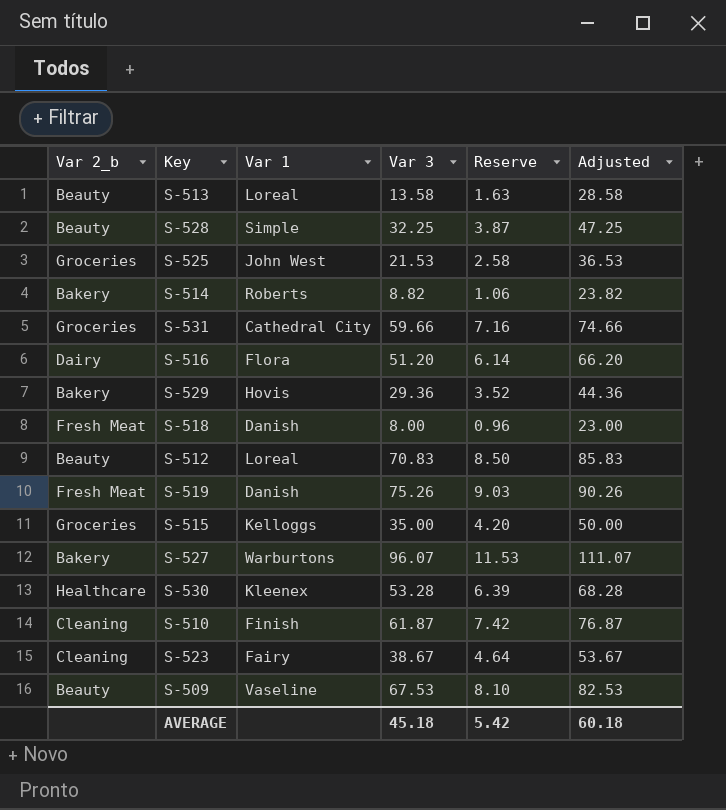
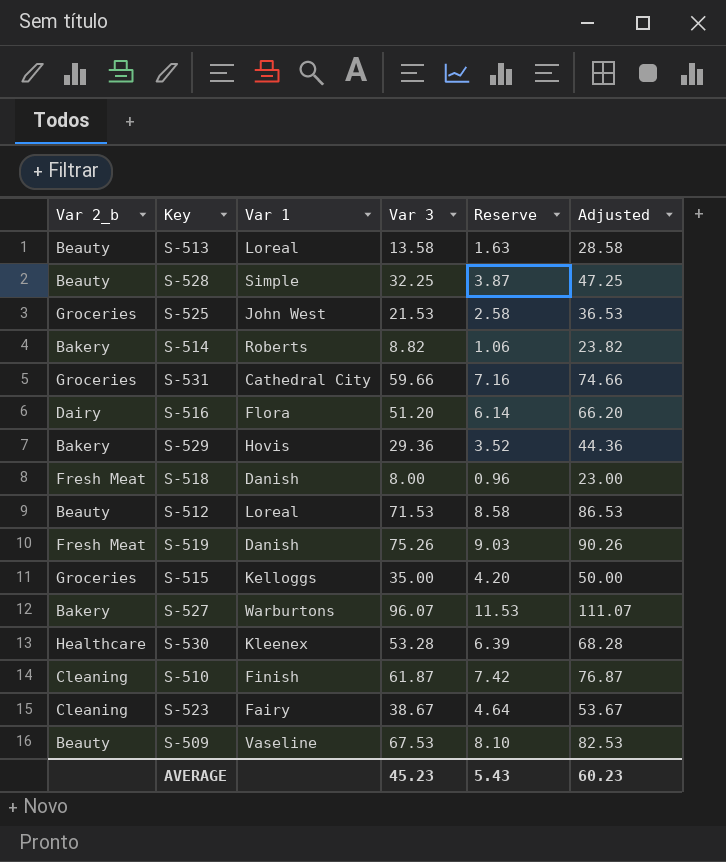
S-512 | Var 3: 70.83 -> 71.53
S-512 | Reserve: 8.50 -> 8.58
S-512 | Adjusted: 85.83 -> 86.53
AVERAGE | Var 3: 45.18 -> 45.23
AVERAGE | Reserve: 5.42 -> 5.43
AVERAGE | Adjusted: 60.18 -> 60.23

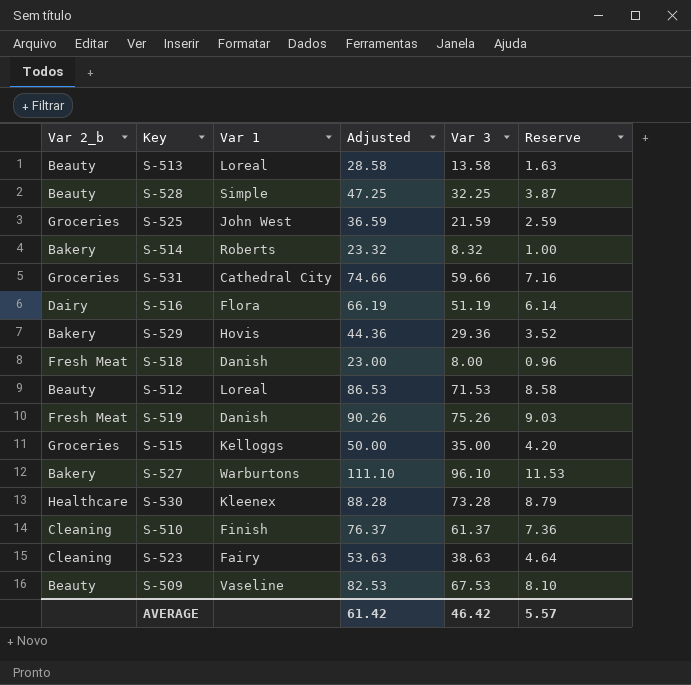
column Adjusted | position: 6 -> 4
S-525 | Adjusted: 36.53 -> 36.59
S-525 | Var 3: 21.53 -> 21.59
S-525 | Reserve: 2.58 -> 2.59
S-514 | Adjusted: 23.82 -> 23.32
S-514 | Var 3: 8.82 -> 8.32
S-514 | Reserve: 1.06 -> 1.00
S-516 | Adjusted: 66.20 -> 66.19
S-516 | Var 3: 51.20 -> 51.19
S-527 | Adjusted: 111.07 -> 111.10
S-527 | Var 3: 96.07 -> 96.10
S-530 | Adjusted: 68.28 -> 88.28
S-530 | Var 3: 53.28 -> 73.28
S-530 | Reserve: 6.39 -> 8.79
S-510 | Adjusted: 76.87 -> 76.37
S-510 | Var 3: 61.87 -> 61.37
S-510 | Reserve: 7.42 -> 7.36
S-523 | Adjusted: 53.67 -> 53.63
S-523 | Var 3: 38.67 -> 38.63
AVERAGE | Adjusted: 60.23 -> 61.42
AVERAGE | Var 3: 45.23 -> 46.42
AVERAGE | Reserve: 5.43 -> 5.57

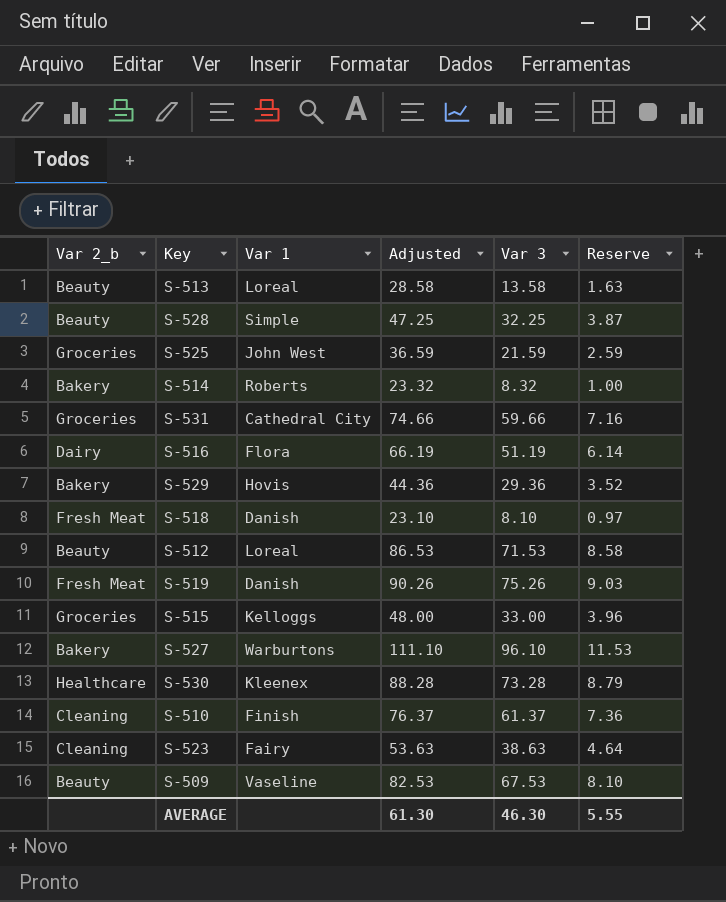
S-518 | Adjusted: 23.00 -> 23.10
S-518 | Var 3: 8.00 -> 8.10
S-518 | Reserve: 0.96 -> 0.97
S-515 | Adjusted: 50.00 -> 48.00
S-515 | Var 3: 35.00 -> 33.00
S-515 | Reserve: 4.20 -> 3.96
AVERAGE | Adjusted: 61.42 -> 61.30
AVERAGE | Var 3: 46.42 -> 46.30
AVERAGE | Reserve: 5.57 -> 5.55

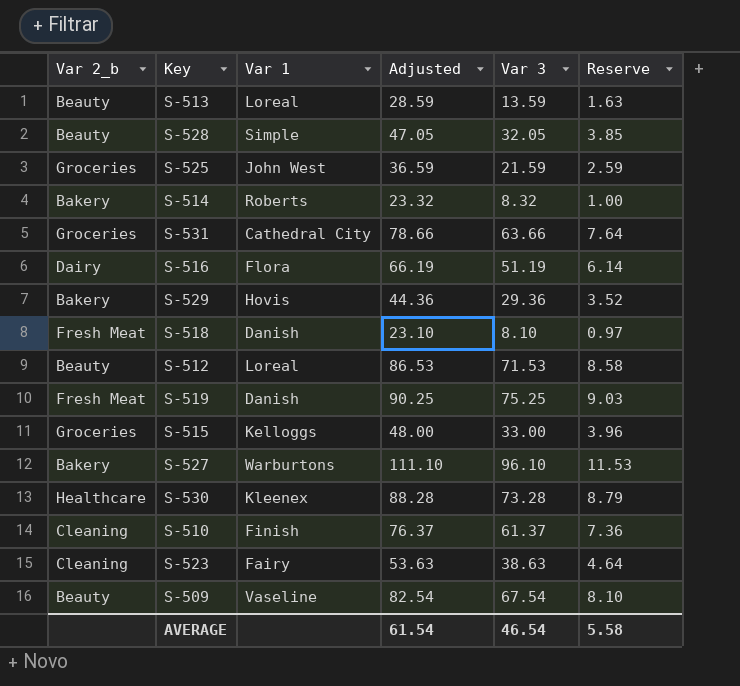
S-513 | Adjusted: 28.58 -> 28.59
S-513 | Var 3: 13.58 -> 13.59
S-528 | Adjusted: 47.25 -> 47.05
S-528 | Var 3: 32.25 -> 32.05
S-528 | Reserve: 3.87 -> 3.85
S-531 | Adjusted: 74.66 -> 78.66
S-531 | Var 3: 59.66 -> 63.66
S-531 | Reserve: 7.16 -> 7.64
S-519 | Adjusted: 90.26 -> 90.25
S-519 | Var 3: 75.26 -> 75.25
S-509 | Adjusted: 82.53 -> 82.54
S-509 | Var 3: 67.53 -> 67.54
AVERAGE | Adjusted: 61.30 -> 61.54
AVERAGE | Var 3: 46.30 -> 46.54
AVERAGE | Reserve: 5.55 -> 5.58

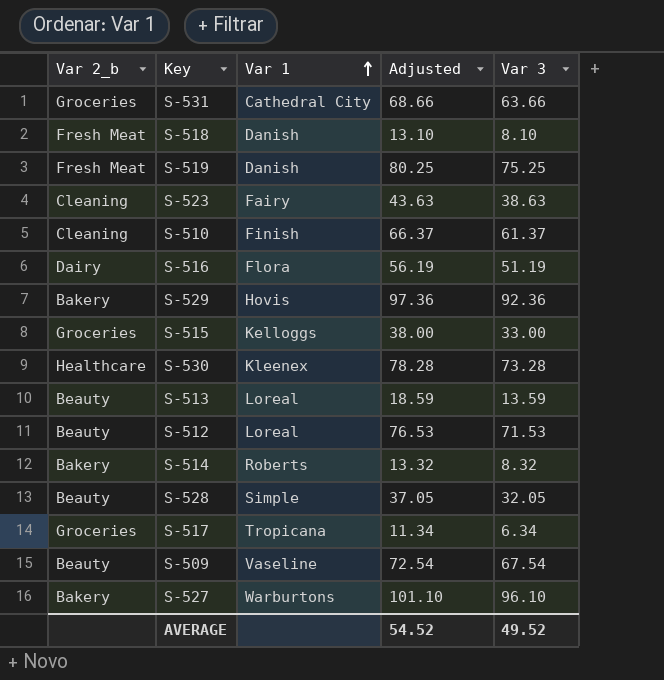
row order: none -> Var 1 ascending
column Reserve | formula: [Var 3] * 0.12 -> none
column Adjusted | formula: [Var 3] + 15 -> [Var 3] + 5
row S-525: Groceries | John West | 36.59 | 21.59 | 2.59 -> none
S-529 | Var 3: 29.36 -> 92.36
row S-517: none -> Groceries | Tropicana | 11.34 | 6.34
AVERAGE | Adjusted: 61.54 -> 54.52
AVERAGE | Var 3: 46.54 -> 49.52

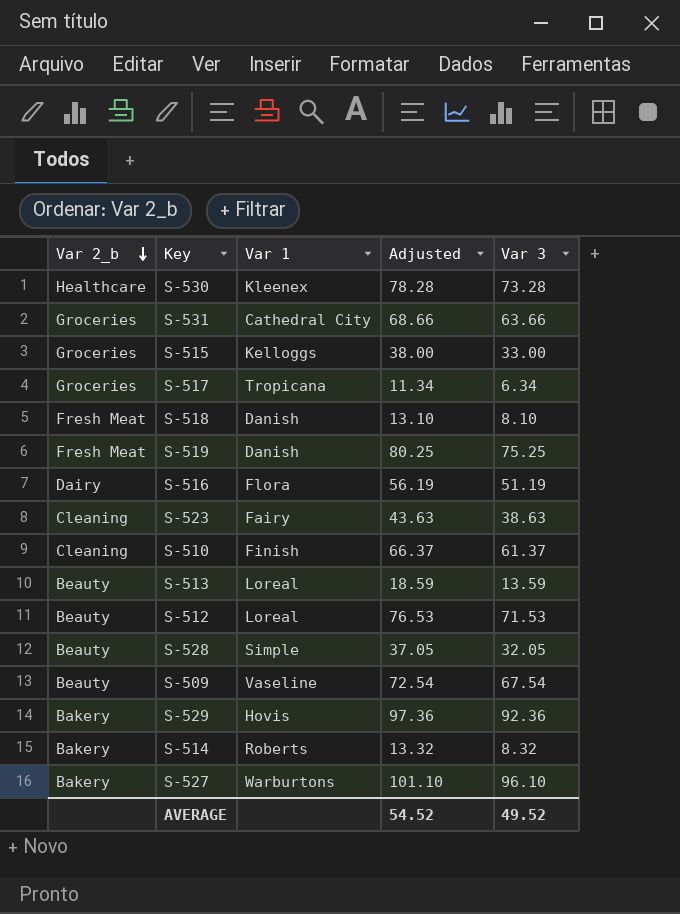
row order: Var 1 ascending -> Var 2_b descending

